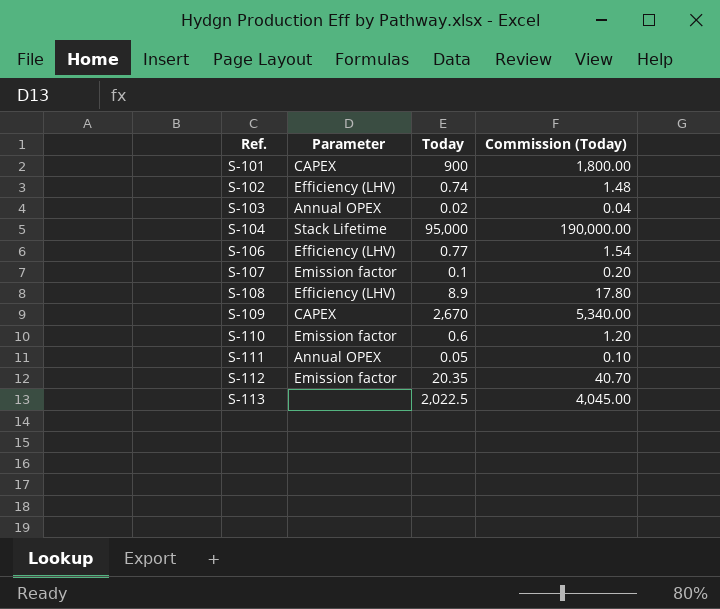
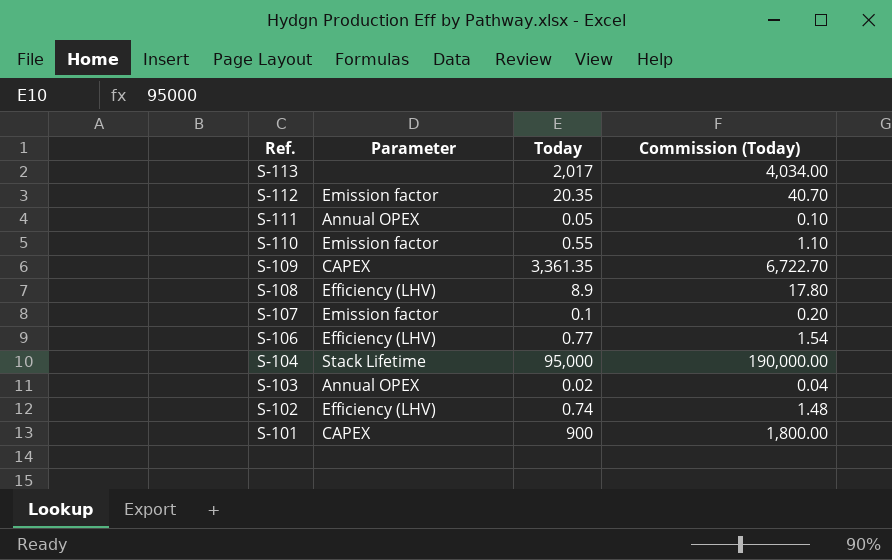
row order: Ref. ascending -> Ref. descending
S-113 | Today: 2,022.5 -> 2,017
S-113 | Commission (Today): 4,045.00 -> 4,034.00
S-110 | Today: 0.6 -> 0.55
S-110 | Commission (Today): 1.20 -> 1.10
S-109 | Today: 2,670 -> 3,361.35
S-109 | Commission (Today): 5,340.00 -> 6,722.70

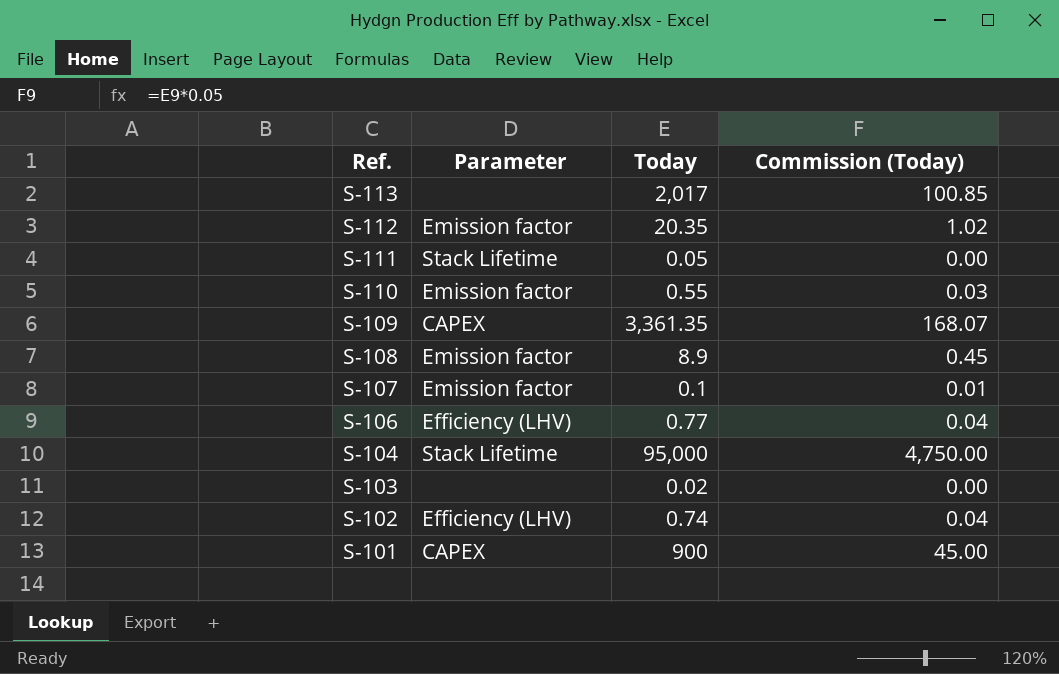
column Commission (Today) | formula: [Today] * 2 -> [Today] * 0.05
S-111 | Parameter: Annual OPEX -> Stack Lifetime
S-108 | Parameter: Efficiency (LHV) -> Emission factor
S-103 | Parameter: Annual OPEX -> none

